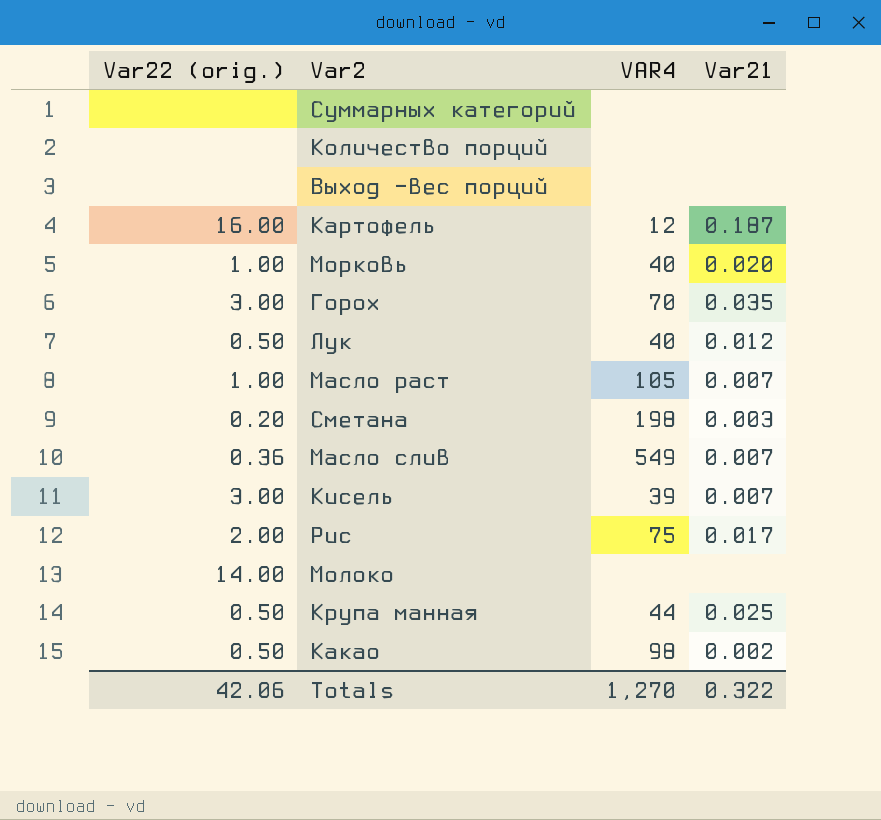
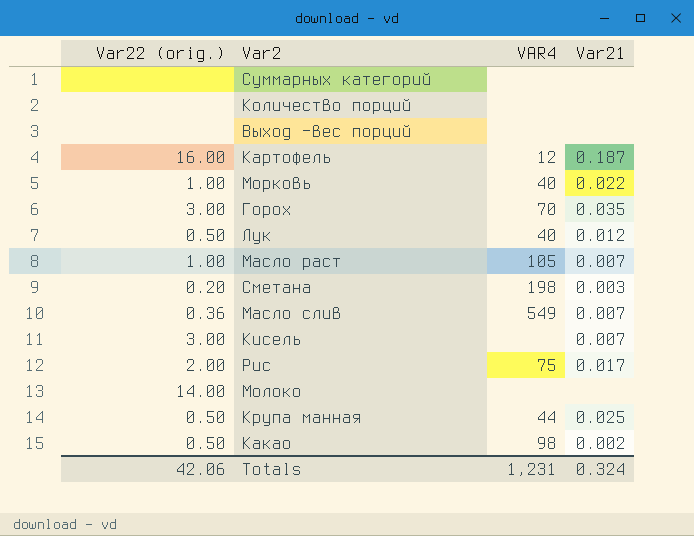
Морковь | Var21: 0.020 -> 0.022
Кисель | VAR4: 39 -> none
Totals | VAR4: 1,270 -> 1,231
Totals | Var21: 0.322 -> 0.324

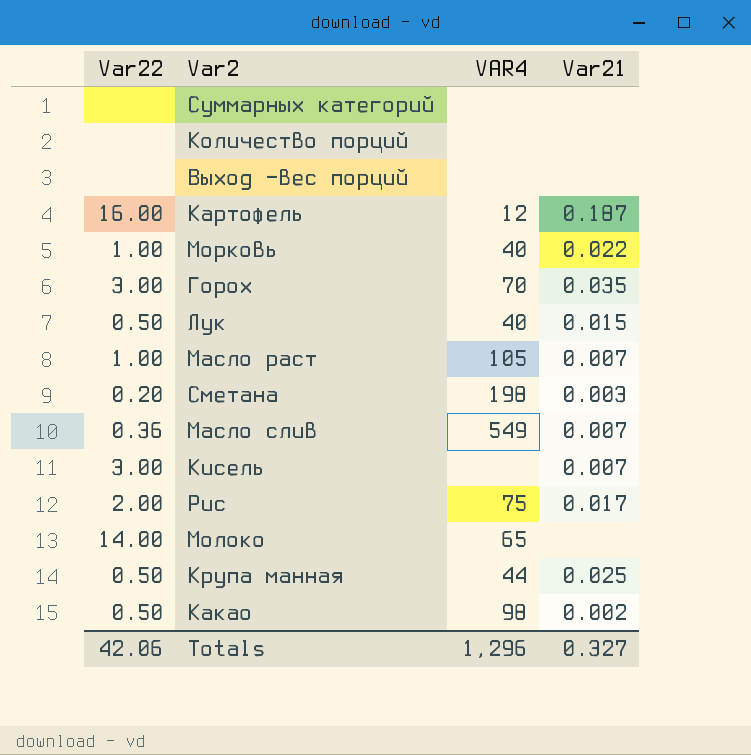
column name: Var22 (orig.) -> Var22
Лук | Var21: 0.012 -> 0.015
Молоко | VAR4: none -> 65
Totals | VAR4: 1,231 -> 1,296
Totals | Var21: 0.324 -> 0.327

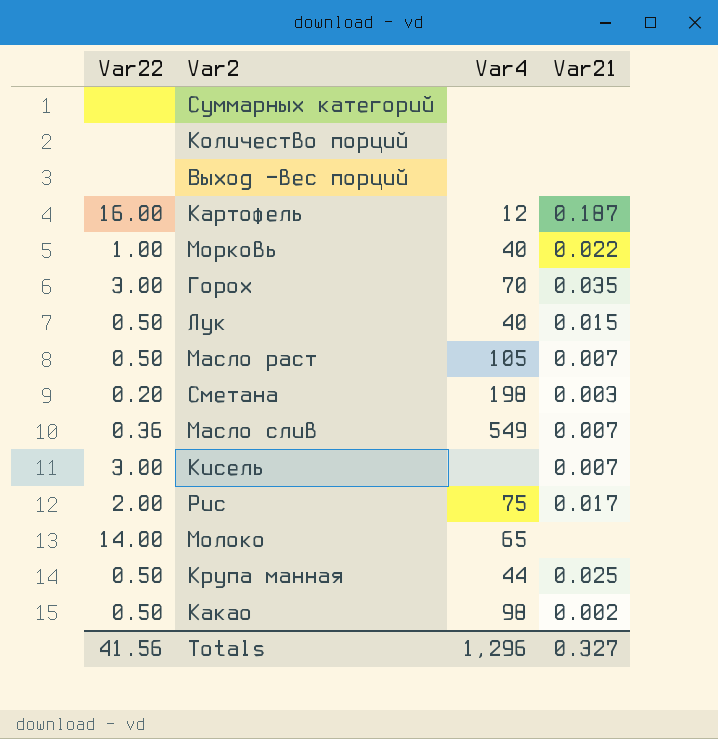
column name: VAR4 -> Var4
Масло раст | Var22: 1.00 -> 0.50
Totals | Var22: 42.06 -> 41.56

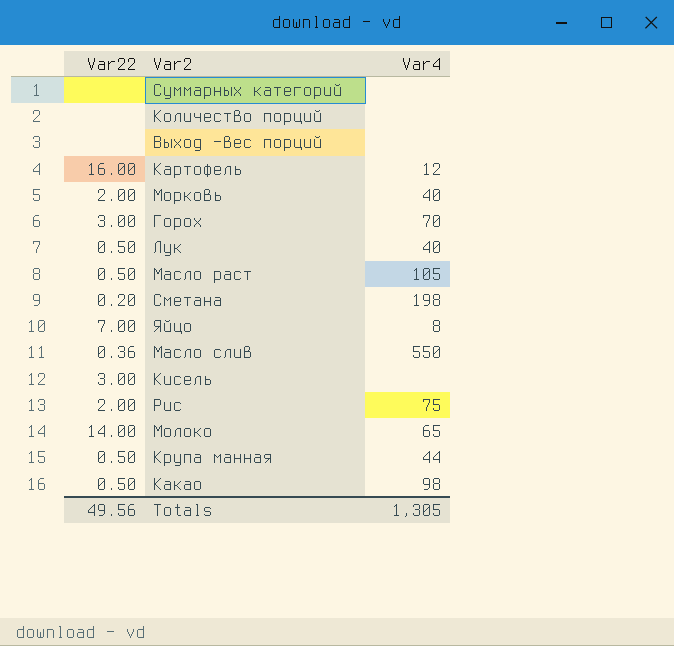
column Var21 | position: 4 -> none
Морковь | Var22: 1.00 -> 2.00
row Яйцо: none -> 7.00 | 8
Масло слив | Var4: 549 -> 550
Totals | Var22: 41.56 -> 49.56
Totals | Var4: 1,296 -> 1,305

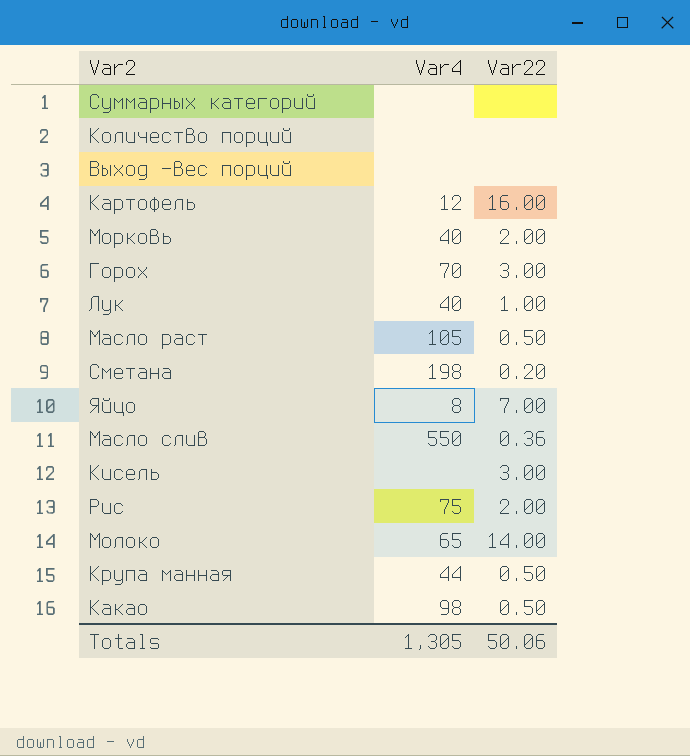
column Var22 | position: 1 -> 3
Лук | Var22: 0.50 -> 1.00
Totals | Var22: 49.56 -> 50.06

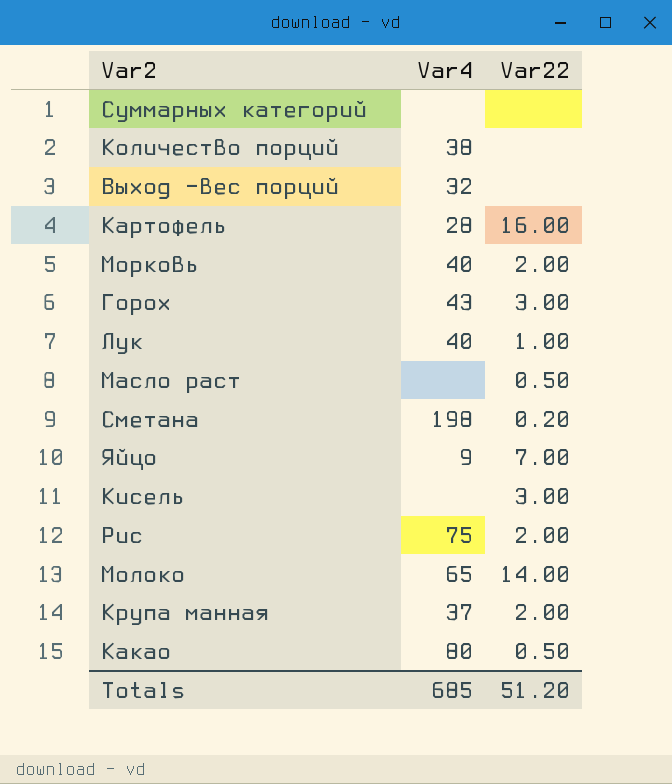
row Масло слив: 550 | 0.36 -> none
Количество порций | Var4: none -> 38
Выход -вес порций | Var4: none -> 32
Картофель | Var4: 12 -> 28
Горох | Var4: 70 -> 43
Масло раст | Var4: 105 -> none
Яйцо | Var4: 8 -> 9
Крупа манная | Var4: 44 -> 37
Крупа манная | Var22: 0.50 -> 2.00
Какао | Var4: 98 -> 80
Totals | Var4: 1,305 -> 685
Totals | Var22: 50.06 -> 51.20

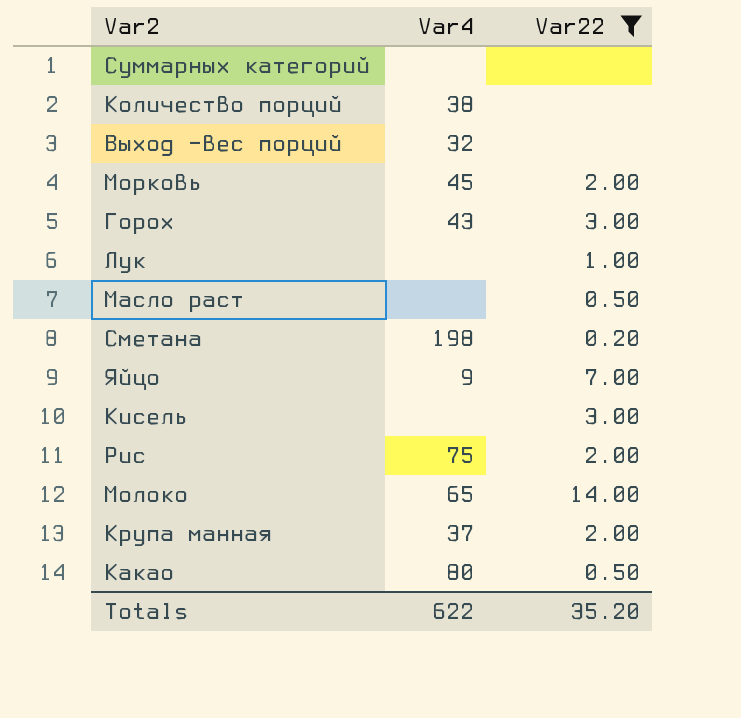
filter: none -> Var22 != 16.00
Морковь | Var4: 40 -> 45
Лук | Var4: 40 -> none
Totals | Var4: 685 -> 622
Totals | Var22: 51.20 -> 35.20

